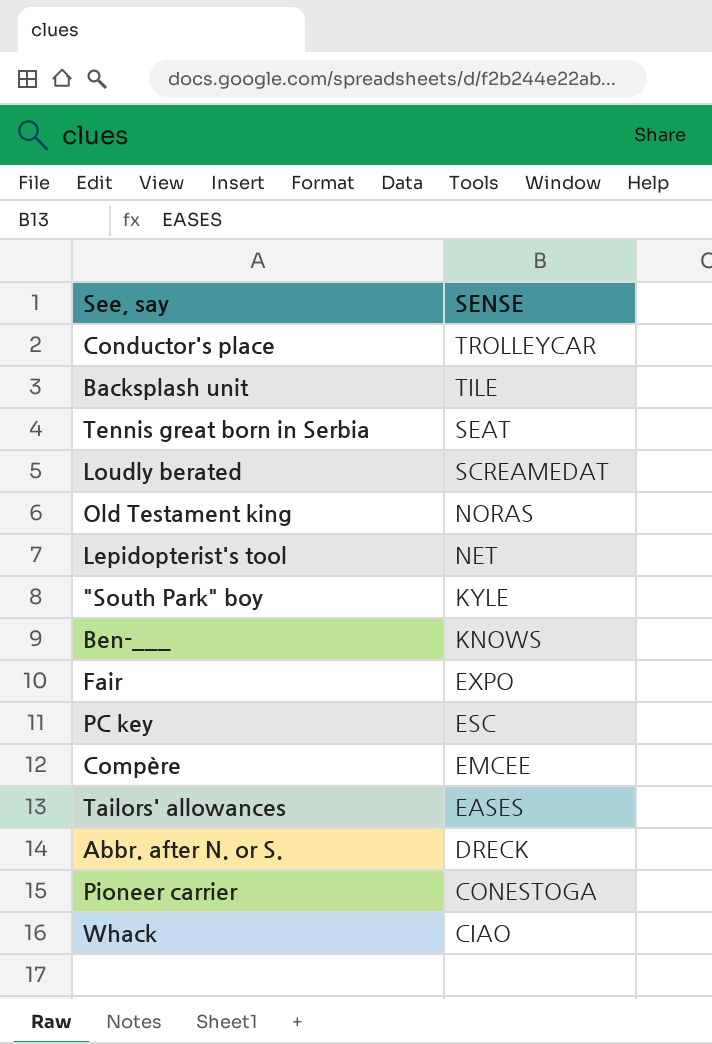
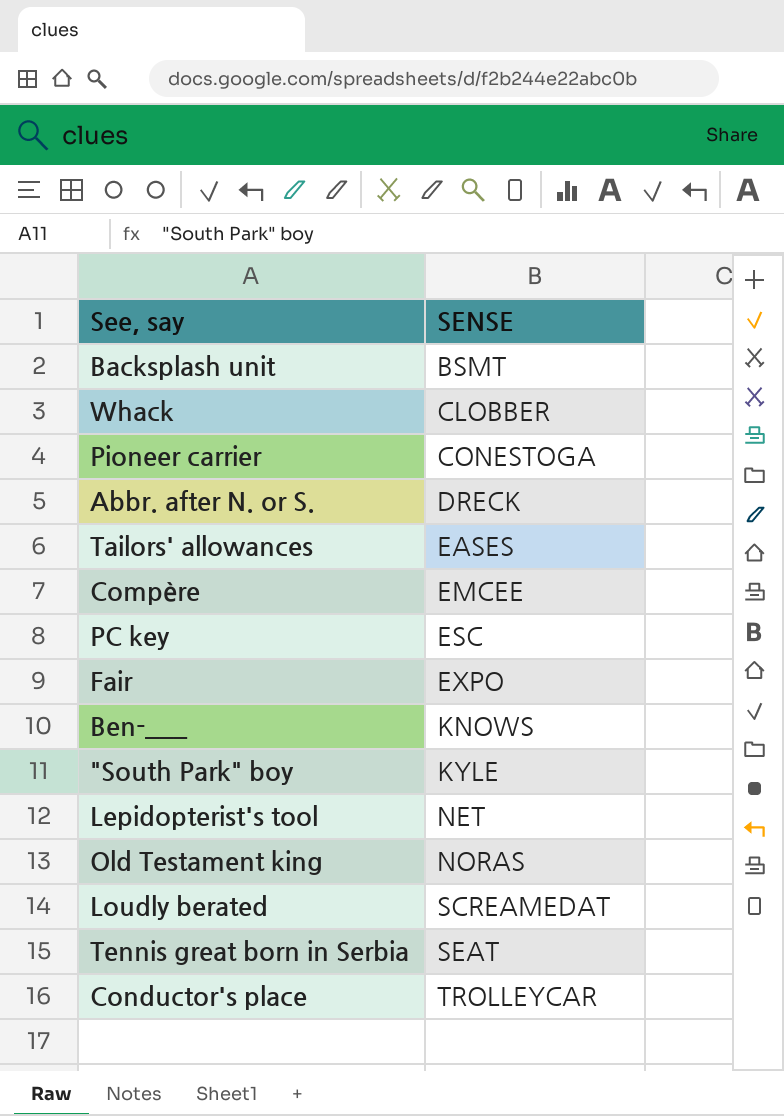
row order: SENSE descending -> SENSE ascending
Backsplash unit | SENSE: TILE -> BSMT
Whack | SENSE: CIAO -> CLOBBER

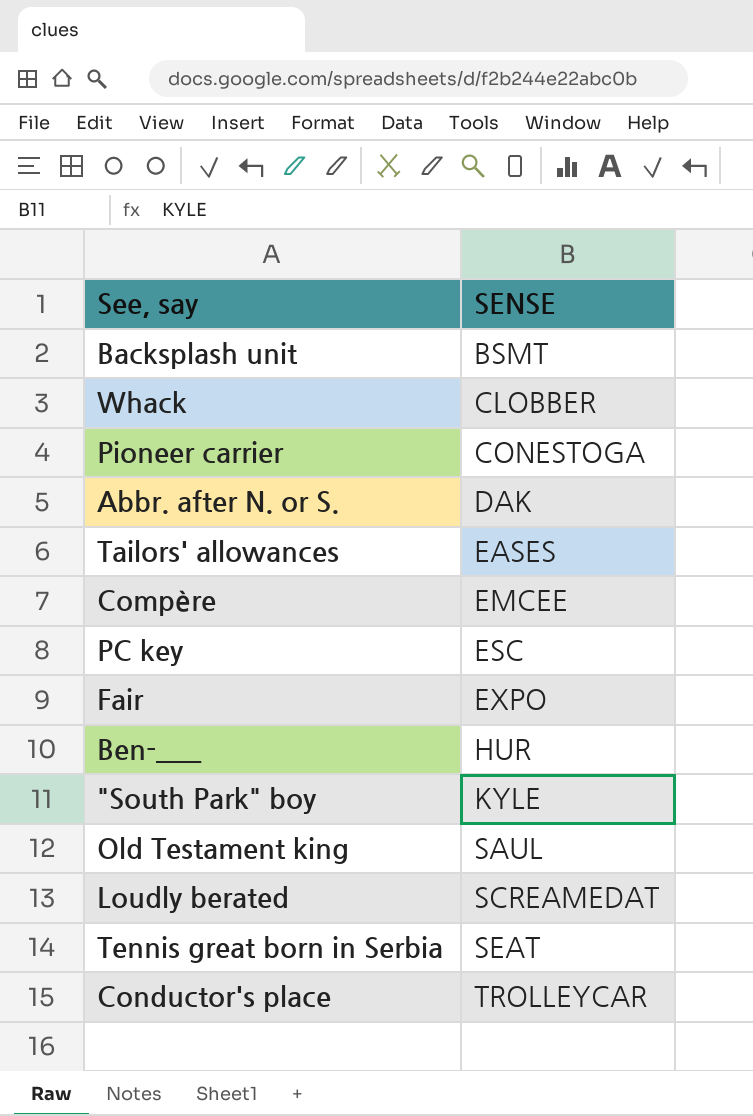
row Lepidopterist's tool: NET -> none
Abbr. after N. or S. | SENSE: DRECK -> DAK
Ben-___ | SENSE: KNOWS -> HUR
Old Testament king | SENSE: NORAS -> SAUL

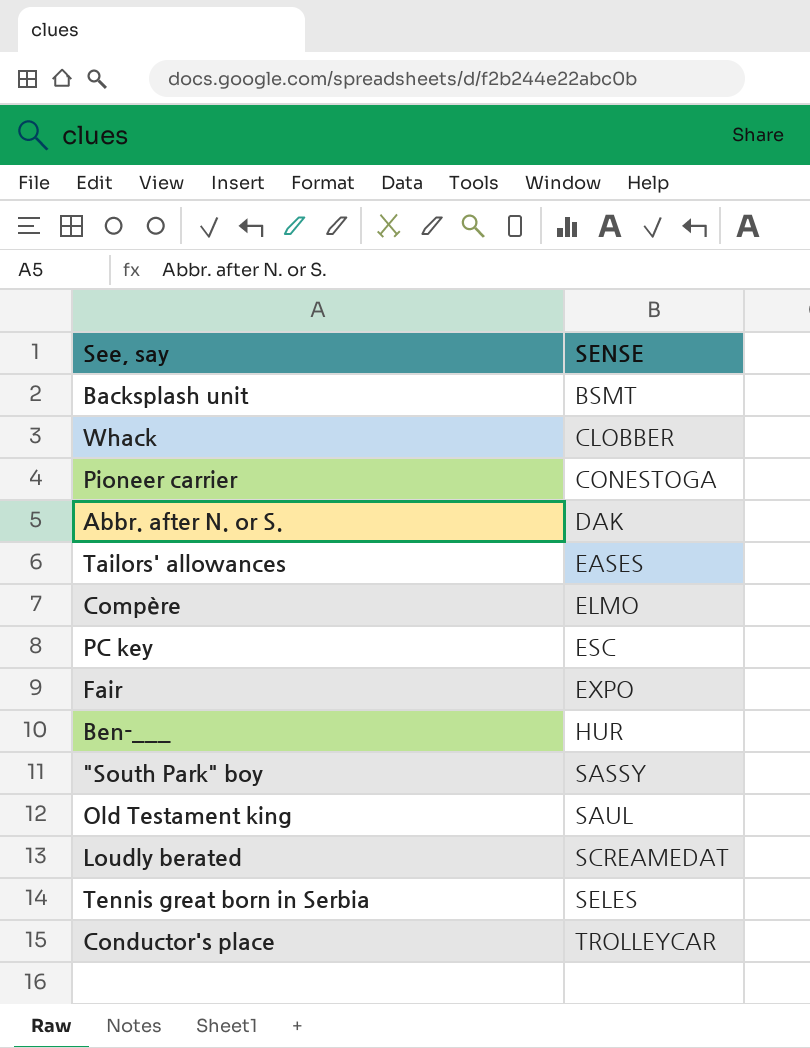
Compère | SENSE: EMCEE -> ELMO
"South Park" boy | SENSE: KYLE -> SASSY
Tennis great born in Serbia | SENSE: SEAT -> SELES

